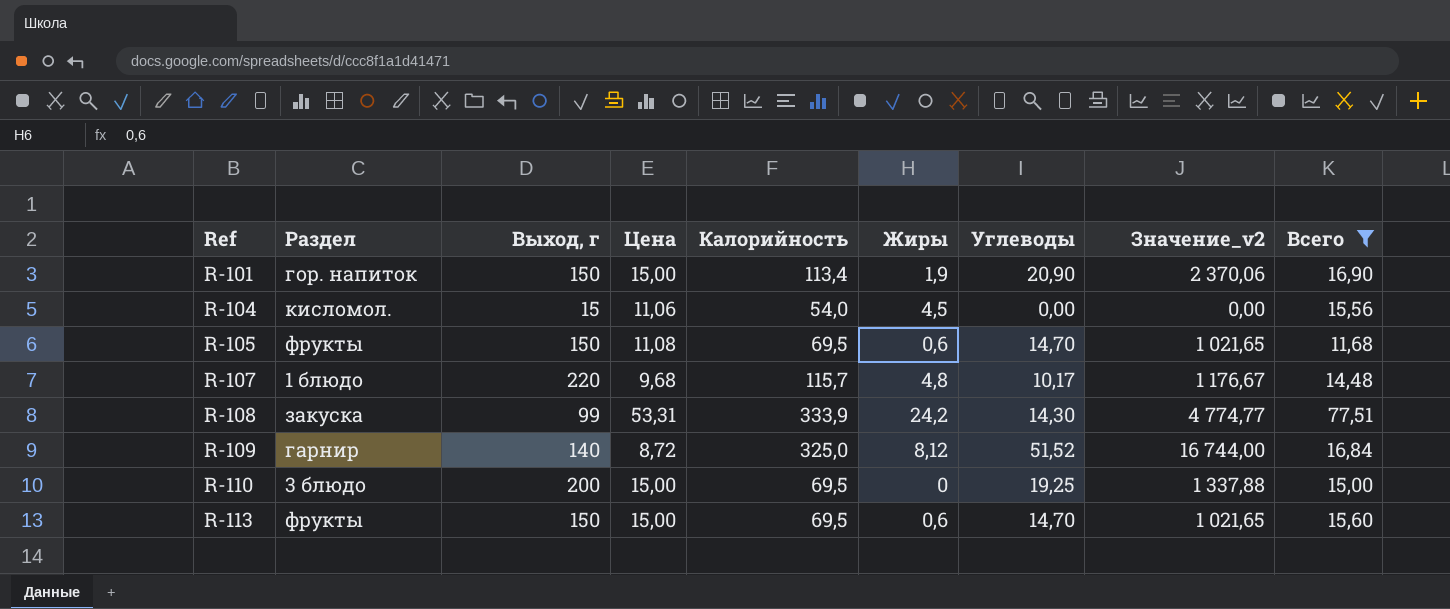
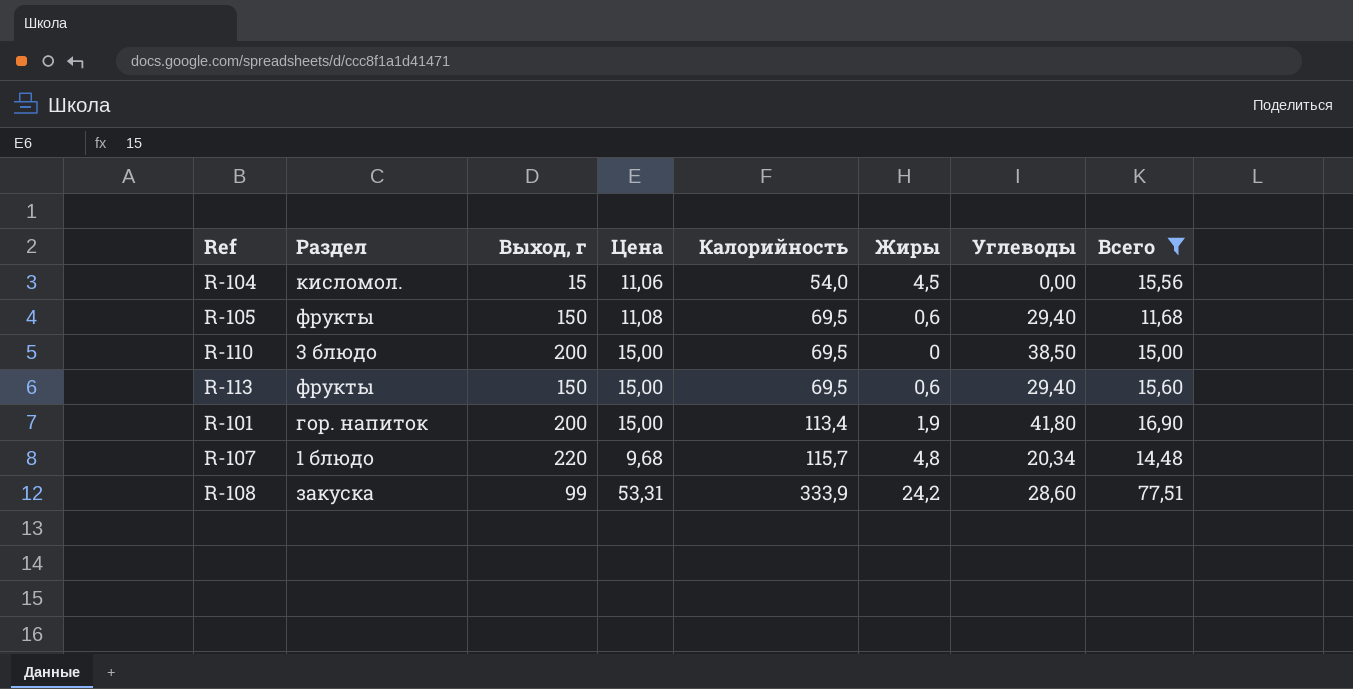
row order: Ref ascending -> Калорийность ascending
column Значение_v2 | formula: [Калорийность] * [Углеводы] -> none
row R-109: гарнир | 140 | 8,72 | 325,0 | 8,12 | 51,52 | 16 744,00 | 16,84 -> none
R-105 | Углеводы: 14,70 -> 29,40
R-110 | Углеводы: 19,25 -> 38,50
R-113 | Углеводы: 14,70 -> 29,40
R-101 | Выход, г: 150 -> 200
R-101 | Углеводы: 20,90 -> 41,80
R-107 | Углеводы: 10,17 -> 20,34
R-108 | Углеводы: 14,30 -> 28,60

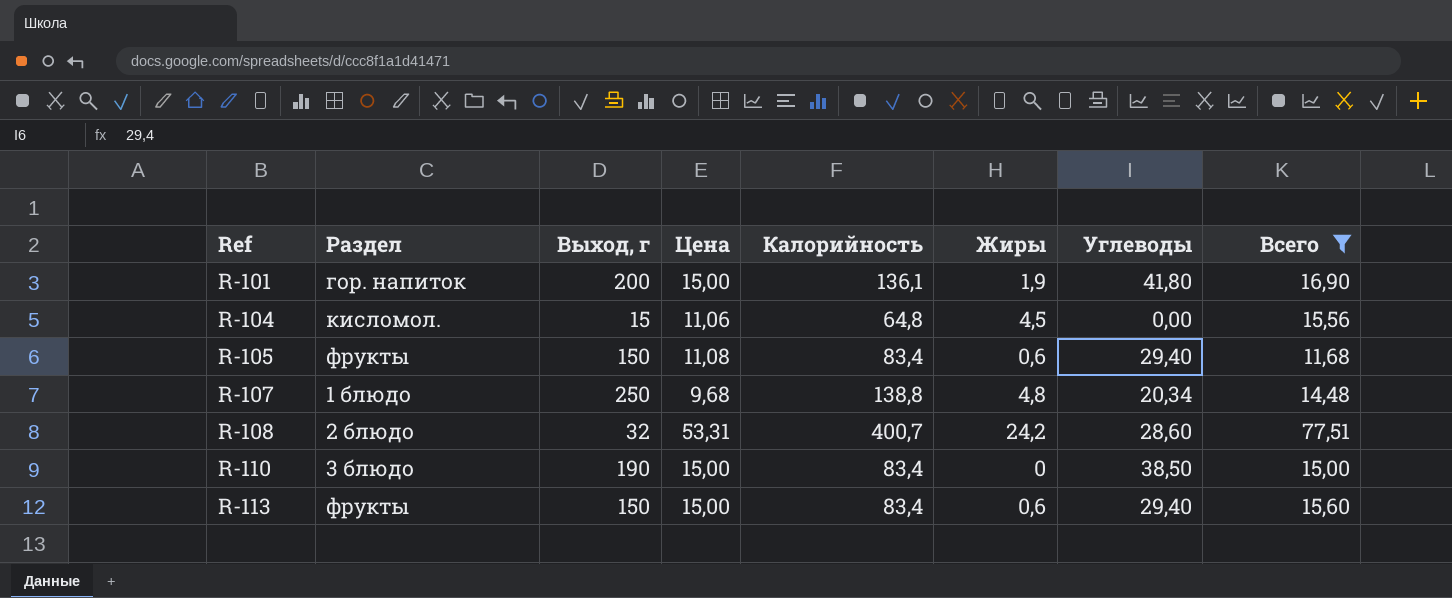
row order: Калорийность ascending -> Ref ascending
R-101 | Калорийность: 113,4 -> 136,1
R-104 | Калорийность: 54,0 -> 64,8
R-105 | Калорийность: 69,5 -> 83,4
R-107 | Выход, г: 220 -> 250
R-107 | Калорийность: 115,7 -> 138,8
R-108 | Раздел: закуска -> 2 блюдо
R-108 | Выход, г: 99 -> 32
R-108 | Калорийность: 333,9 -> 400,7
R-110 | Выход, г: 200 -> 190
R-110 | Калорийность: 69,5 -> 83,4
R-113 | Калорийность: 69,5 -> 83,4

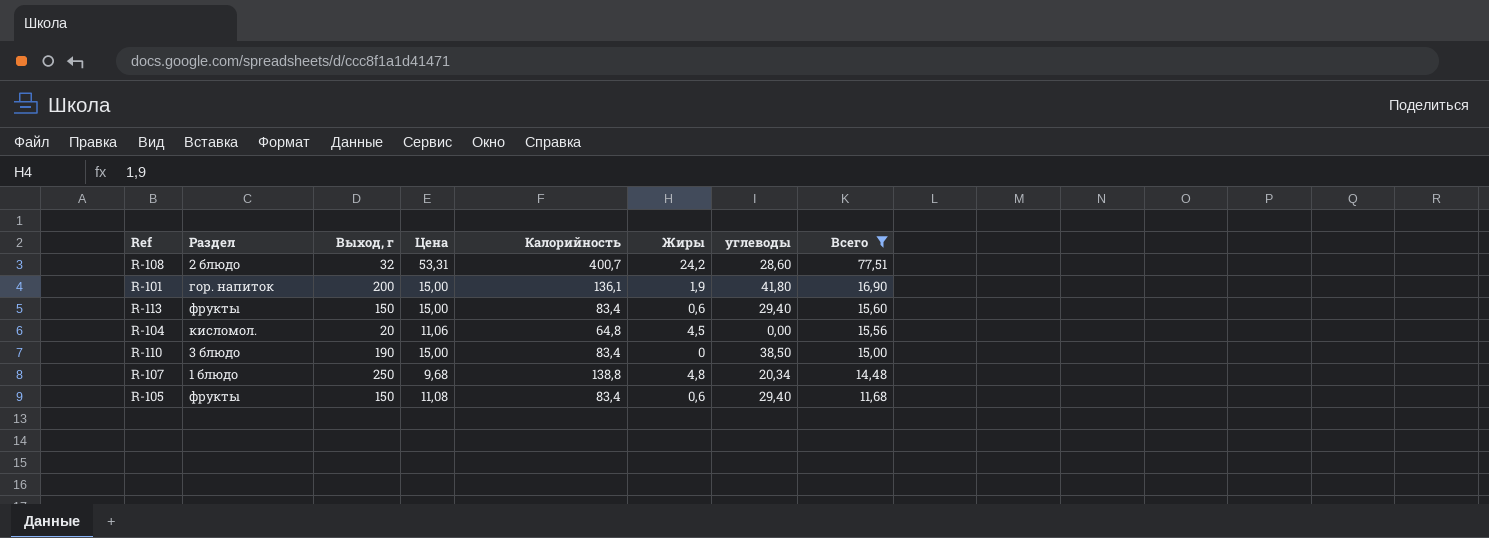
row order: Ref ascending -> Всего descending
column name: Углеводы -> углеводы
R-104 | Выход, г: 15 -> 20

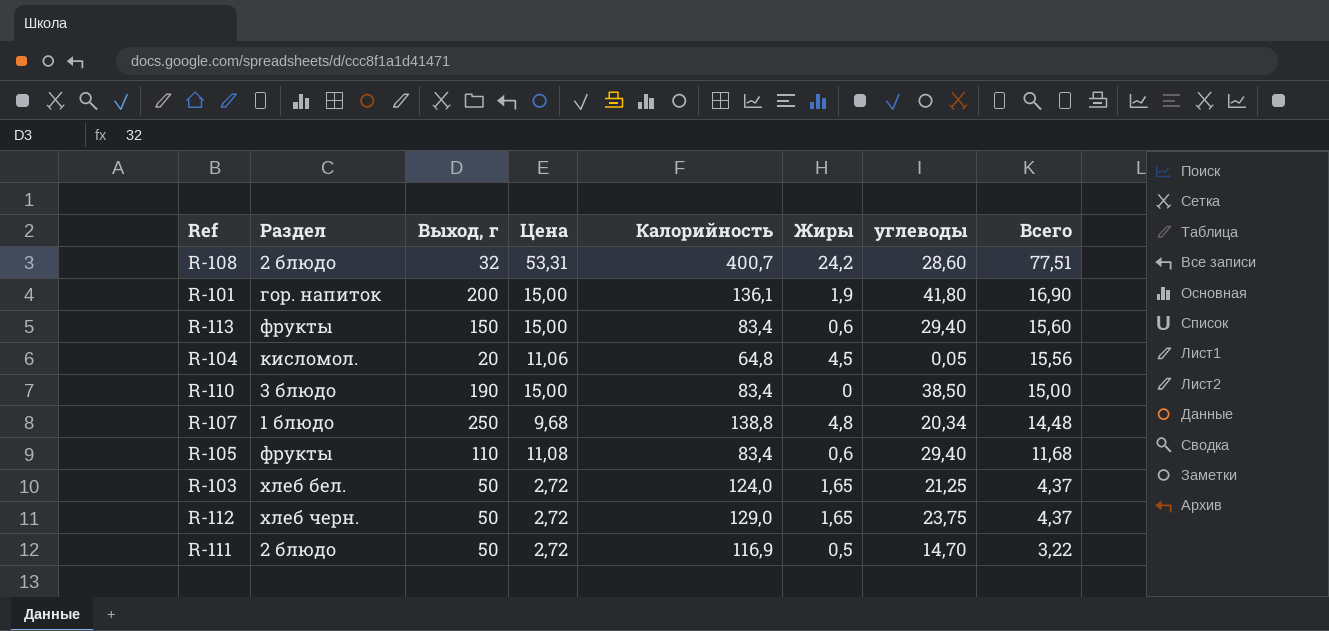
filter: Всего >= 11,68 -> none
R-104 | углеводы: 0,00 -> 0,05
R-105 | Выход, г: 150 -> 110

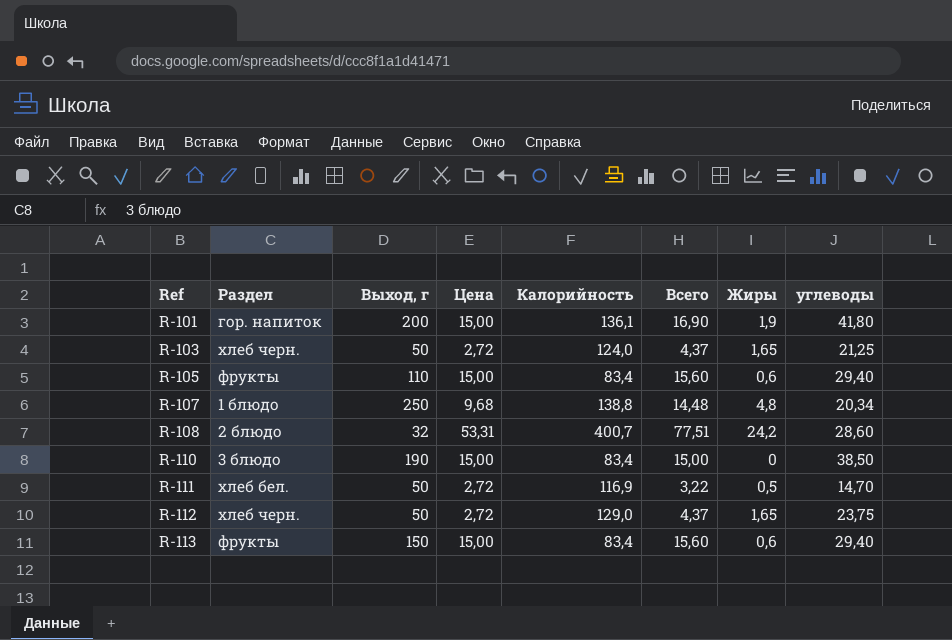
row order: Всего descending -> Ref ascending
column Всего | position: 8 -> 6
row R-104: кисломол. | 20 | 11,06 | 64,8 | 4,5 | 0,05 | 15,56 -> none
R-103 | Раздел: хлеб бел. -> хлеб черн.
R-105 | Цена: 11,08 -> 15,00
R-105 | Всего: 11,68 -> 15,60
R-111 | Раздел: 2 блюдо -> хлеб бел.

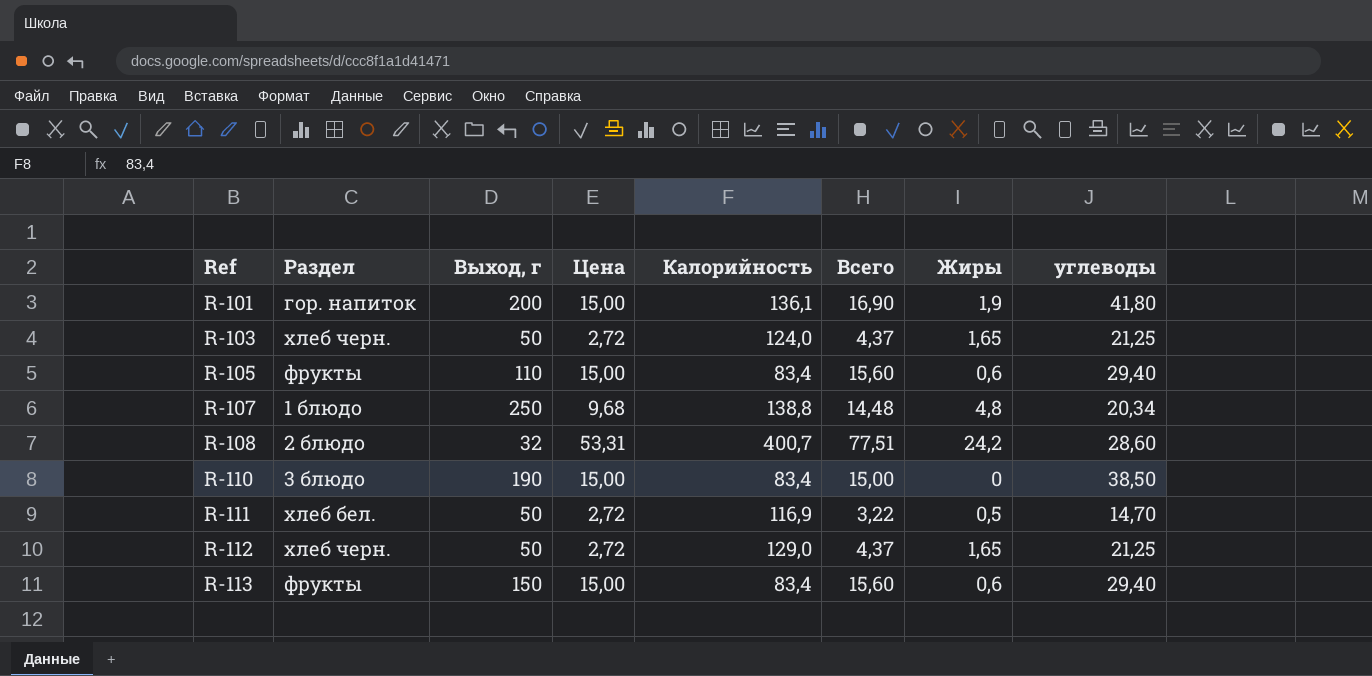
R-112 | углеводы: 23,75 -> 21,25

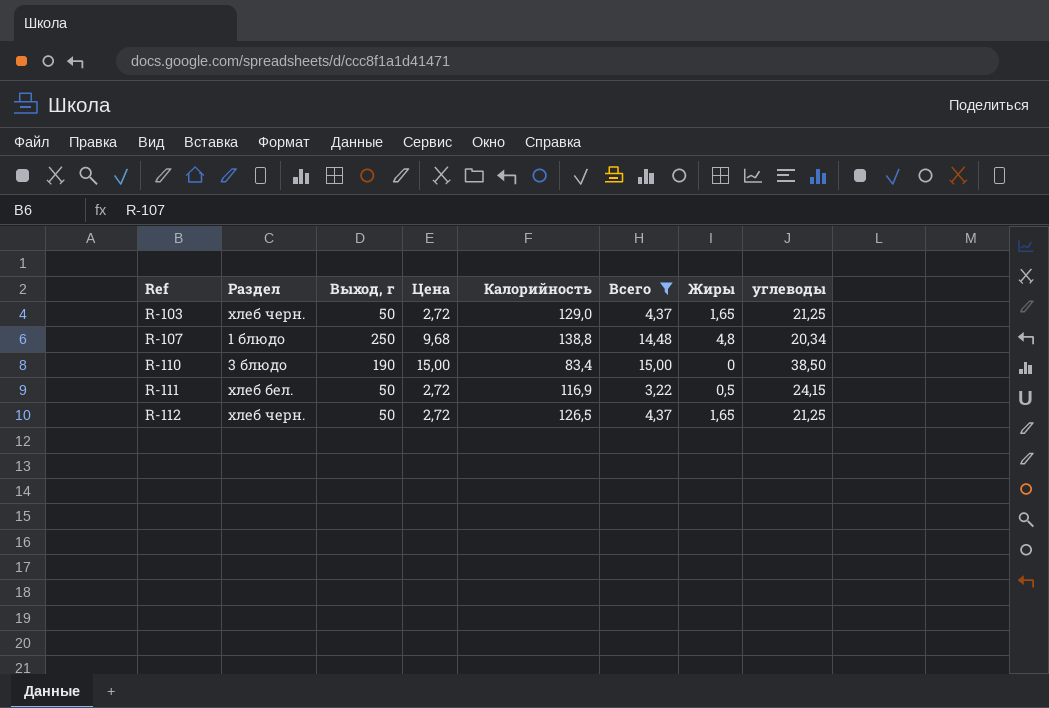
filter: none -> Всего <= 15,00
R-103 | Калорийность: 124,0 -> 129,0
R-111 | углеводы: 14,70 -> 24,15
R-112 | Калорийность: 129,0 -> 126,5

